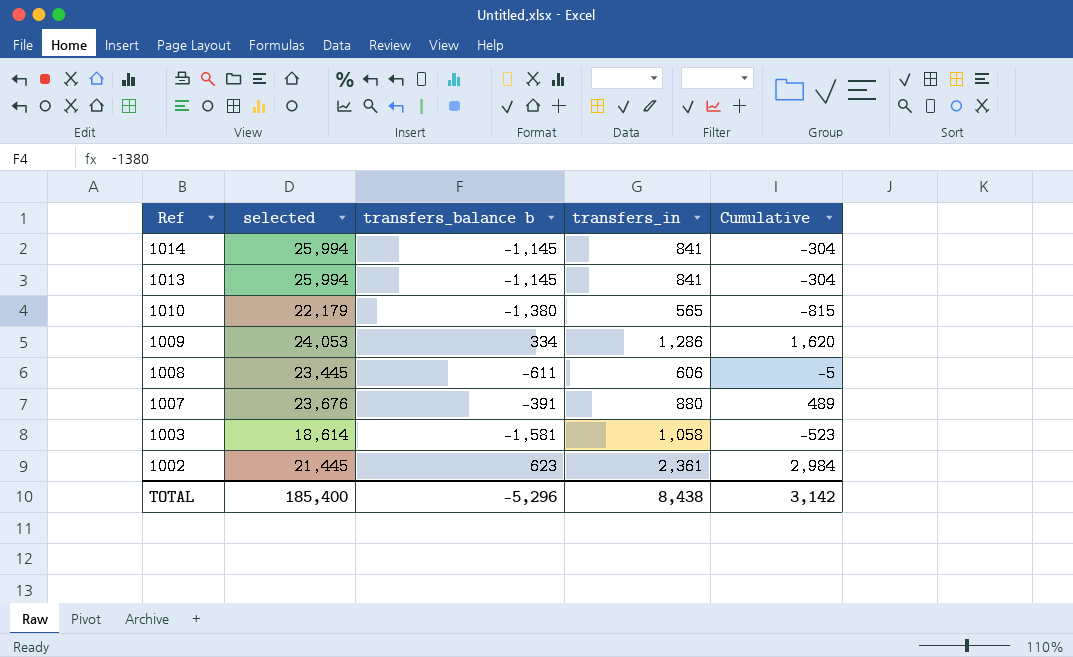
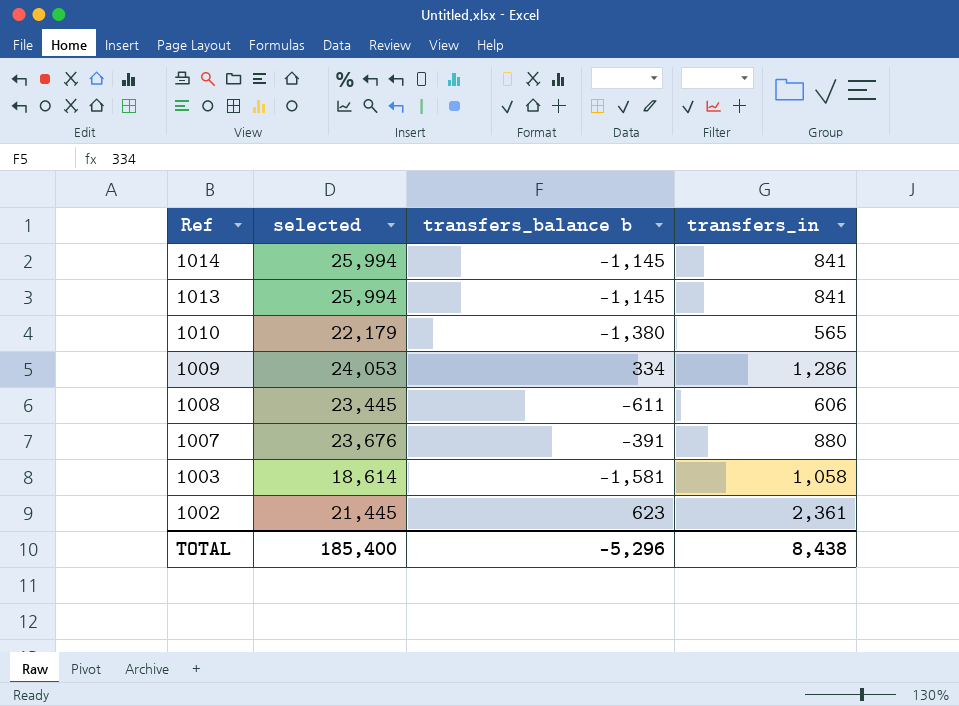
column Cumulative | formula: [transfers_balance b] + [transfers_in] -> none

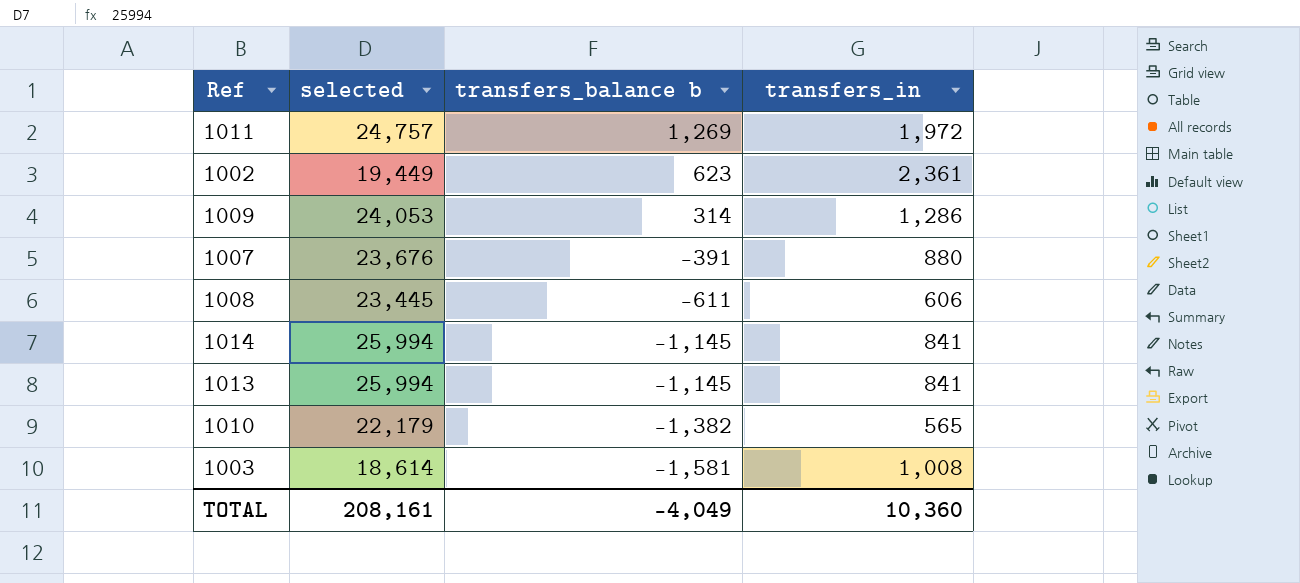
row order: Ref descending -> transfers_balance b descending
row 1011: none -> 24,757 | 1,269 | 1,972
1002 | selected: 21,445 -> 19,449
1009 | transfers_balance b: 334 -> 314
1010 | transfers_balance b: -1,380 -> -1,382
1003 | transfers_in: 1,058 -> 1,008
TOTAL | selected: 185,400 -> 208,161
TOTAL | transfers_balance b: -5,296 -> -4,049
TOTAL | transfers_in: 8,438 -> 10,360

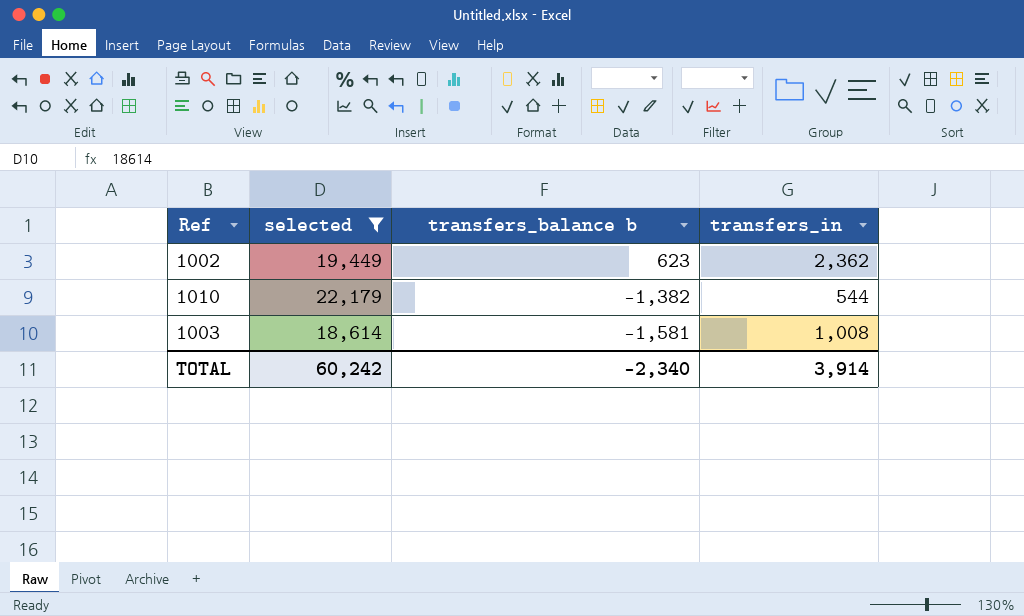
filter: none -> selected <= 22,179
1002 | transfers_in: 2,361 -> 2,362
1010 | transfers_in: 565 -> 544
TOTAL | selected: 208,161 -> 60,242
TOTAL | transfers_balance b: -4,049 -> -2,340
TOTAL | transfers_in: 10,360 -> 3,914

